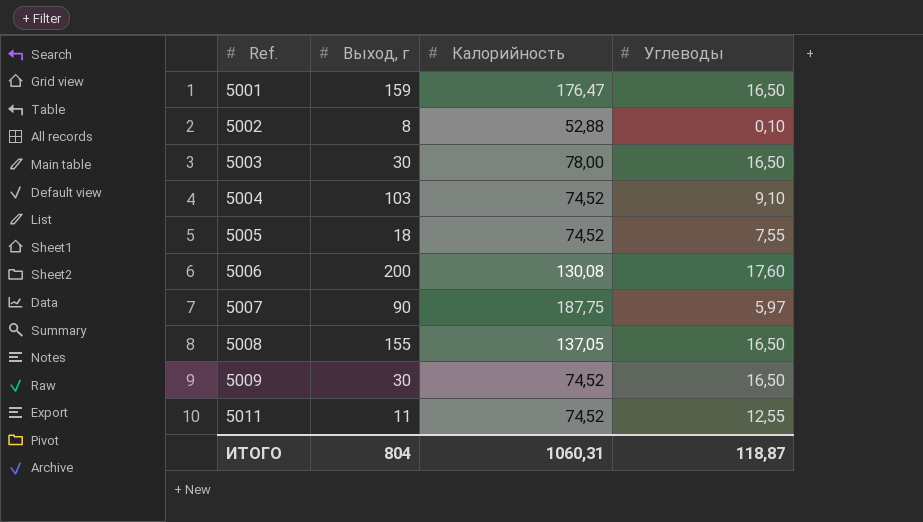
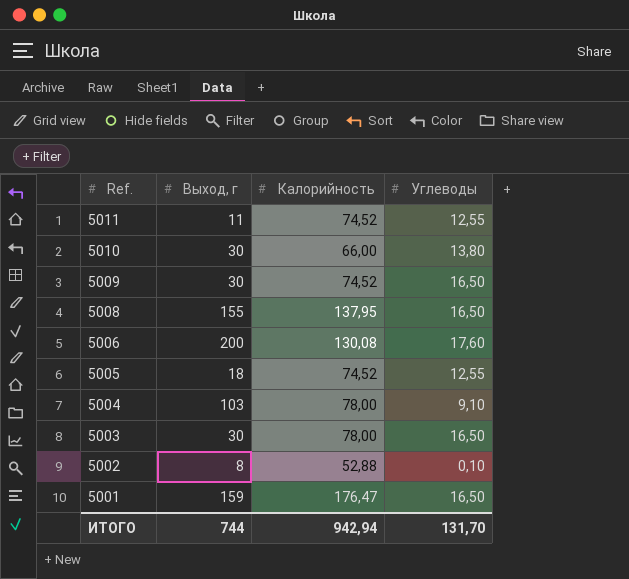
row order: Ref. ascending -> Ref. descending
row 5007: 90 | 187,75 | 5,97 -> none
row 5010: none -> 30 | 66,00 | 13,80
5008 | Калорийность: 137,05 -> 137,95
5005 | Углеводы: 7,55 -> 12,55
5004 | Калорийность: 74,52 -> 78,00
ИТОГО | Выход, г: 804 -> 744
ИТОГО | Калорийность: 1060,31 -> 942,94
ИТОГО | Углеводы: 118,87 -> 131,70

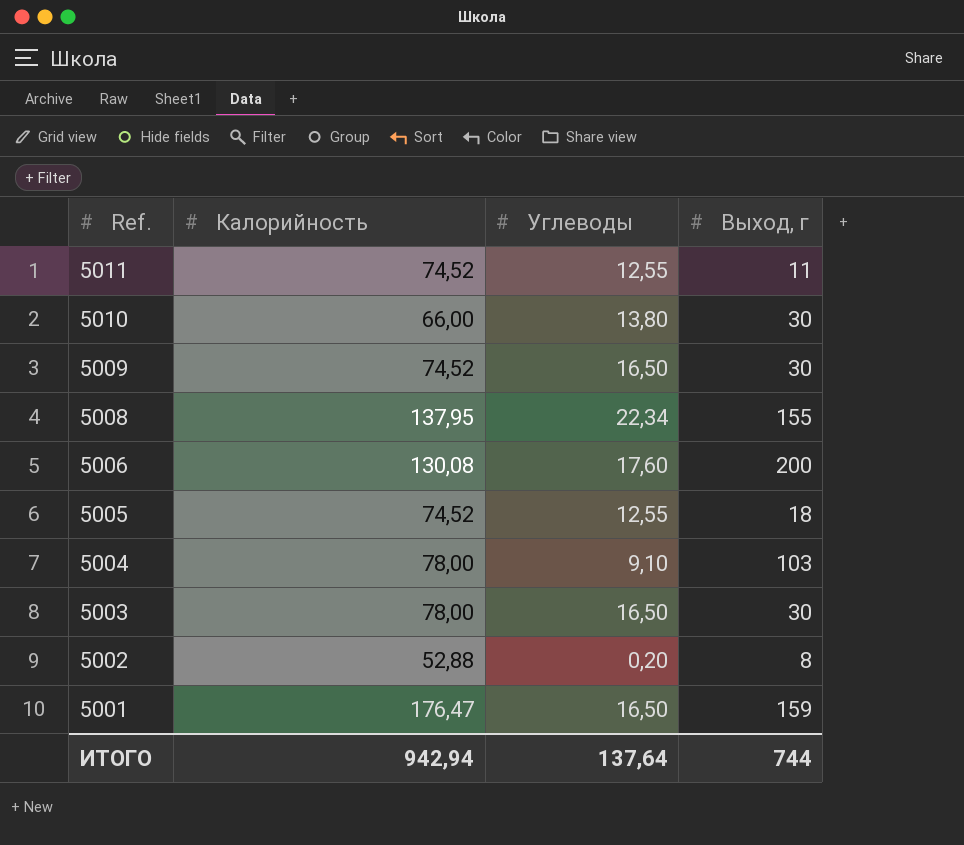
column Выход, г | position: 2 -> 4
5008 | Углеводы: 16,50 -> 22,34
5002 | Углеводы: 0,10 -> 0,20
ИТОГО | Углеводы: 131,70 -> 137,64

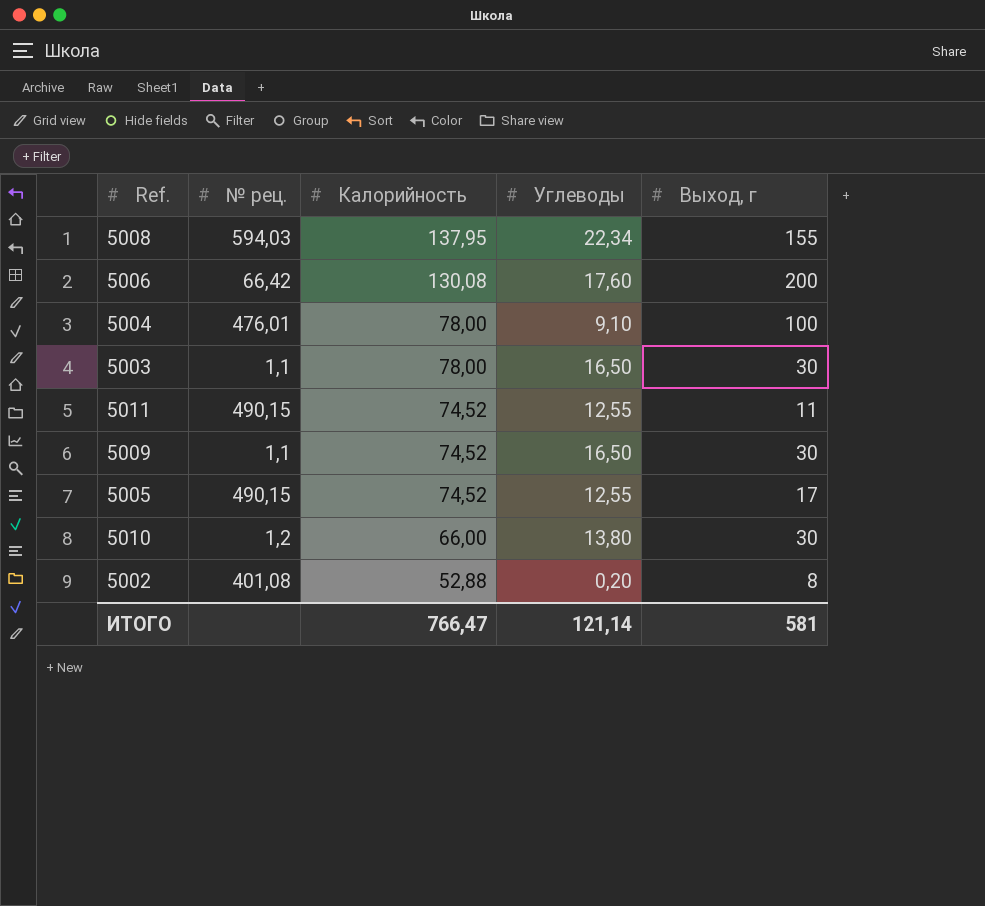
row order: Ref. descending -> Калорийность descending
column № рец. | position: none -> 2
row 5001: 176,47 | 16,50 | 159 -> none
5004 | Выход, г: 103 -> 100
5005 | Выход, г: 18 -> 17
ИТОГО | Калорийность: 942,94 -> 766,47
ИТОГО | Углеводы: 137,64 -> 121,14
ИТОГО | Выход, г: 744 -> 581

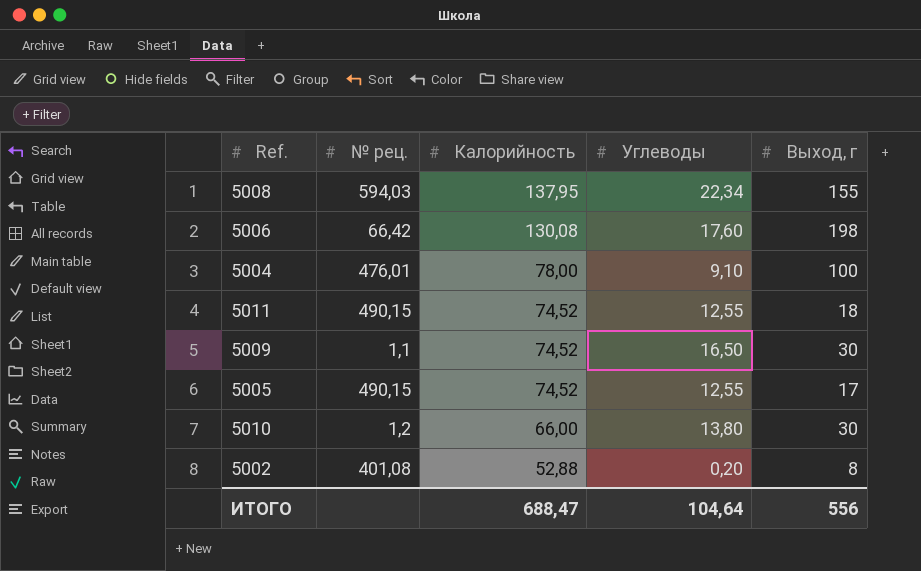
row 5003: 1,1 | 78,00 | 16,50 | 30 -> none
5006 | Выход, г: 200 -> 198
5011 | Выход, г: 11 -> 18
ИТОГО | Калорийность: 766,47 -> 688,47
ИТОГО | Углеводы: 121,14 -> 104,64
ИТОГО | Выход, г: 581 -> 556

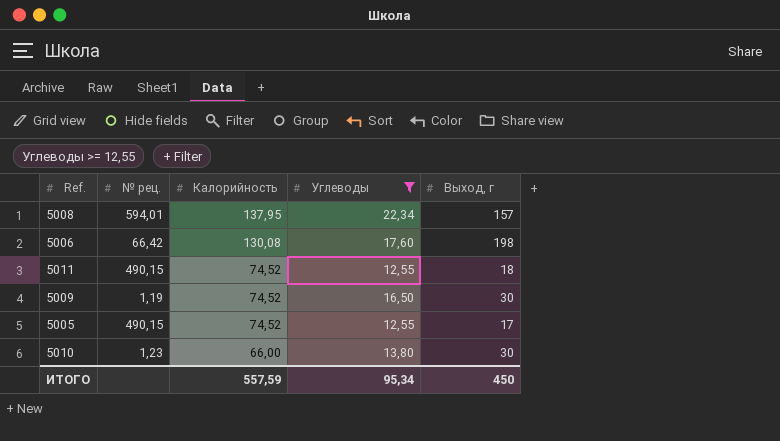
filter: none -> Углеводы >= 12,55
5008 | № рец.: 594,03 -> 594,01
5008 | Выход, г: 155 -> 157
5009 | № рец.: 1,1 -> 1,19
5010 | № рец.: 1,2 -> 1,23
ИТОГО | Калорийность: 688,47 -> 557,59
ИТОГО | Углеводы: 104,64 -> 95,34
ИТОГО | Выход, г: 556 -> 450

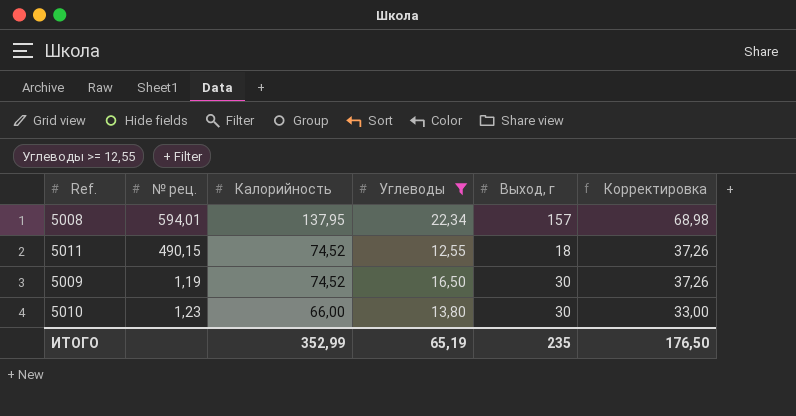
column Корректировка | formula: none -> [Калорийность] * 0,5
row 5006: 66,42 | 130,08 | 17,60 | 198 -> none
row 5005: 490,15 | 74,52 | 12,55 | 17 -> none
ИТОГО | Калорийность: 557,59 -> 352,99
ИТОГО | Углеводы: 95,34 -> 65,19
ИТОГО | Выход, г: 450 -> 235

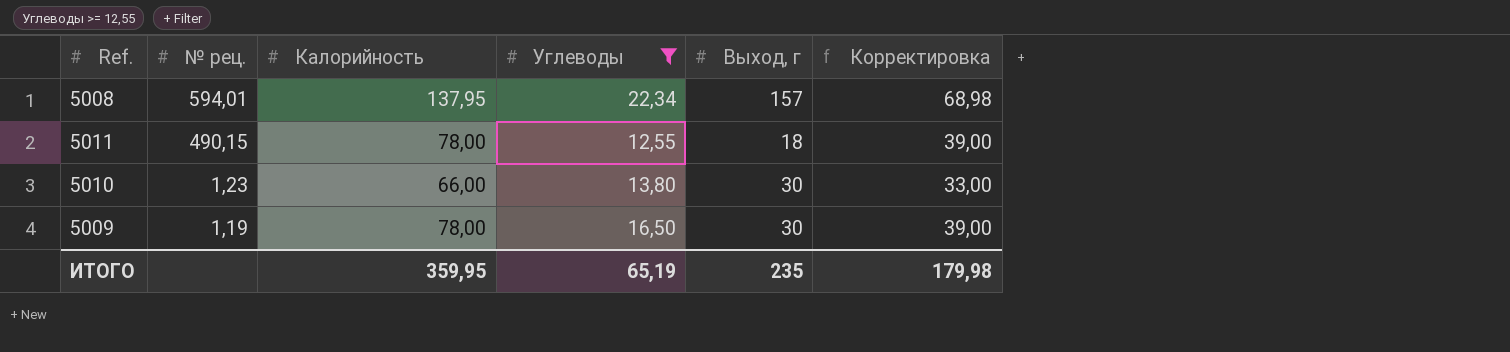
row order: Калорийность descending -> № рец. descending
5011 | Калорийность: 74,52 -> 78,00
5011 | Корректировка: 37,26 -> 39,00
5009 | Калорийность: 74,52 -> 78,00
5009 | Корректировка: 37,26 -> 39,00
ИТОГО | Калорийность: 352,99 -> 359,95
ИТОГО | Корректировка: 176,50 -> 179,98

